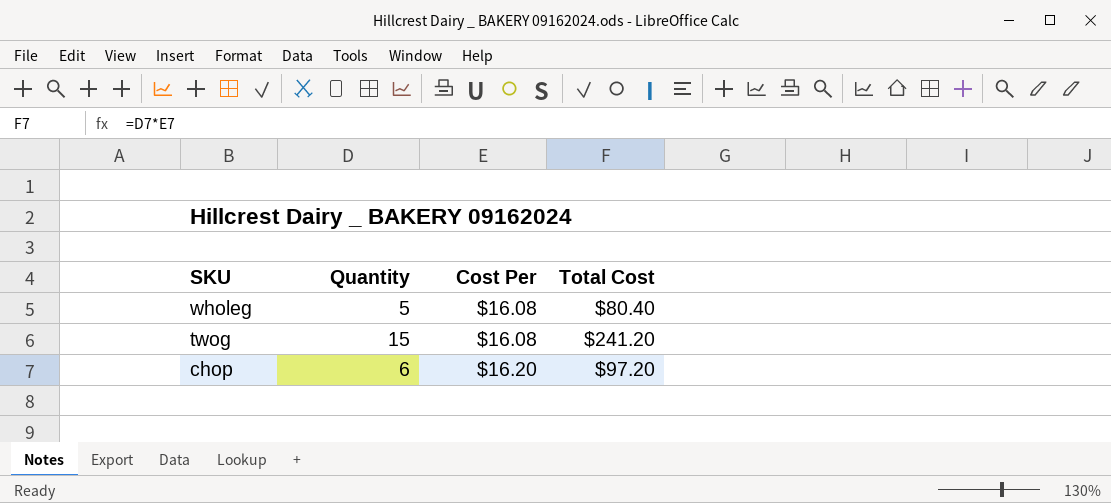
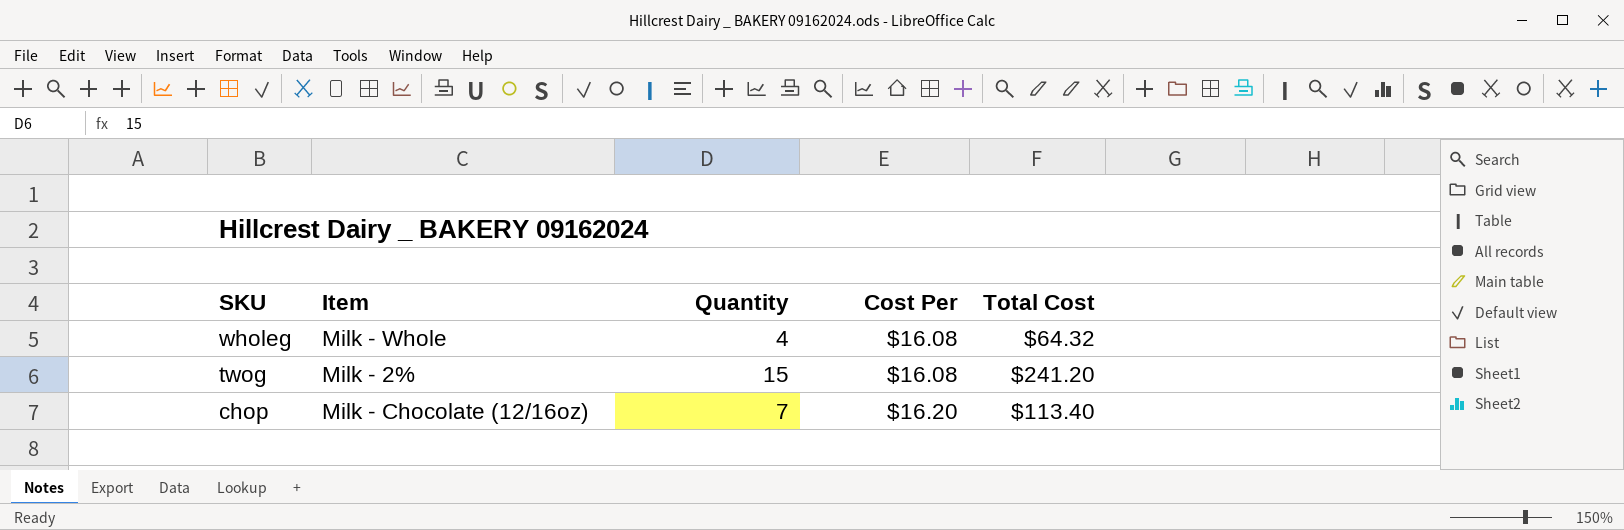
column Item | position: none -> 2
wholeg | Quantity: 5 -> 4
wholeg | Total Cost: $80.40 -> $64.32
chop | Quantity: 6 -> 7
chop | Total Cost: $97.20 -> $113.40

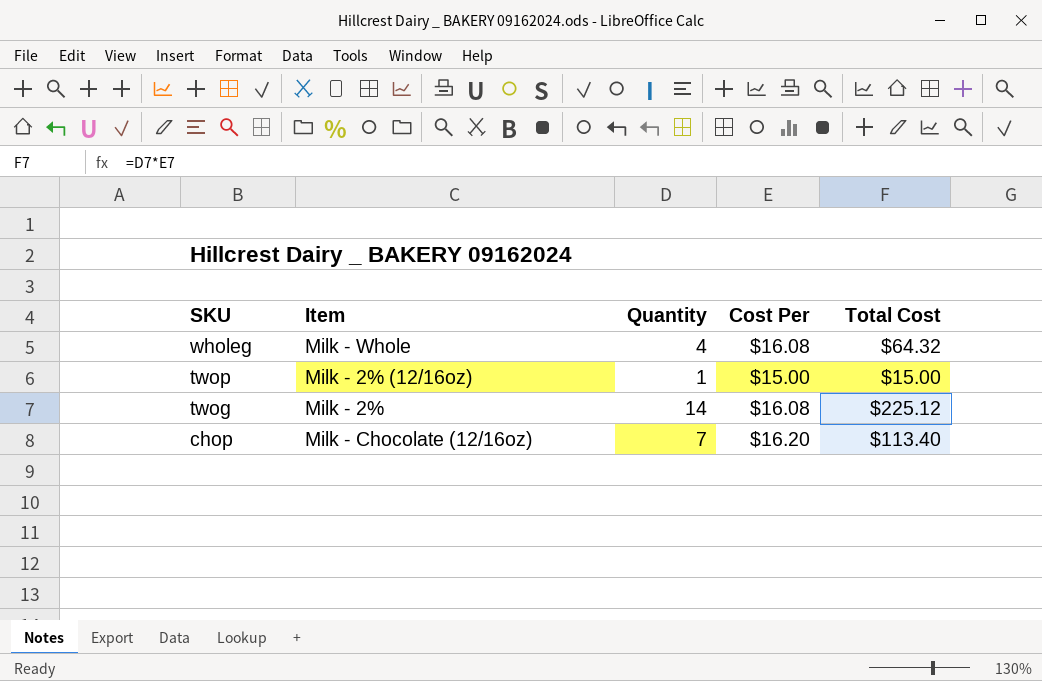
row twop: none -> Milk - 2% (12/16oz) | 1 | $15.00 | $15.00
twog | Quantity: 15 -> 14
twog | Total Cost: $241.20 -> $225.12

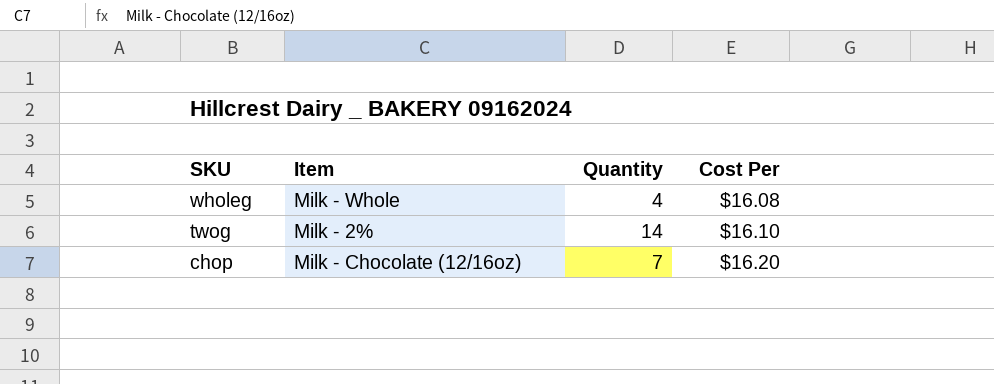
column Total Cost | formula: [Quantity] * [Cost Per] -> none
row twop: Milk - 2% (12/16oz) | 1 | $15.00 | $15.00 -> none
twog | Cost Per: $16.08 -> $16.10

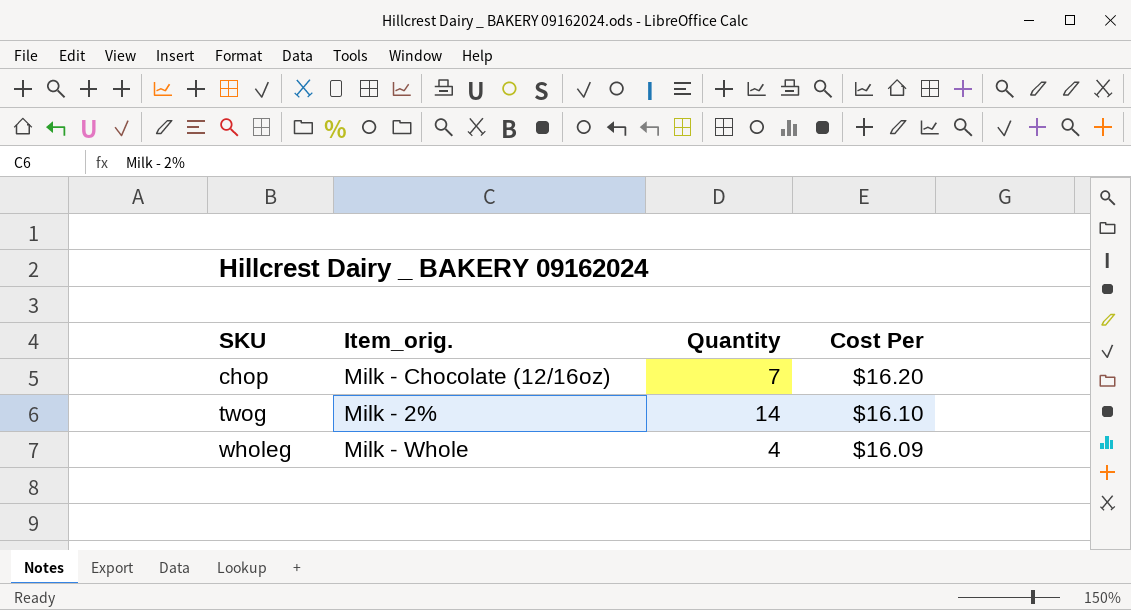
row order: SKU descending -> SKU ascending
column name: Item -> Item_orig.
wholeg | Cost Per: $16.08 -> $16.09

